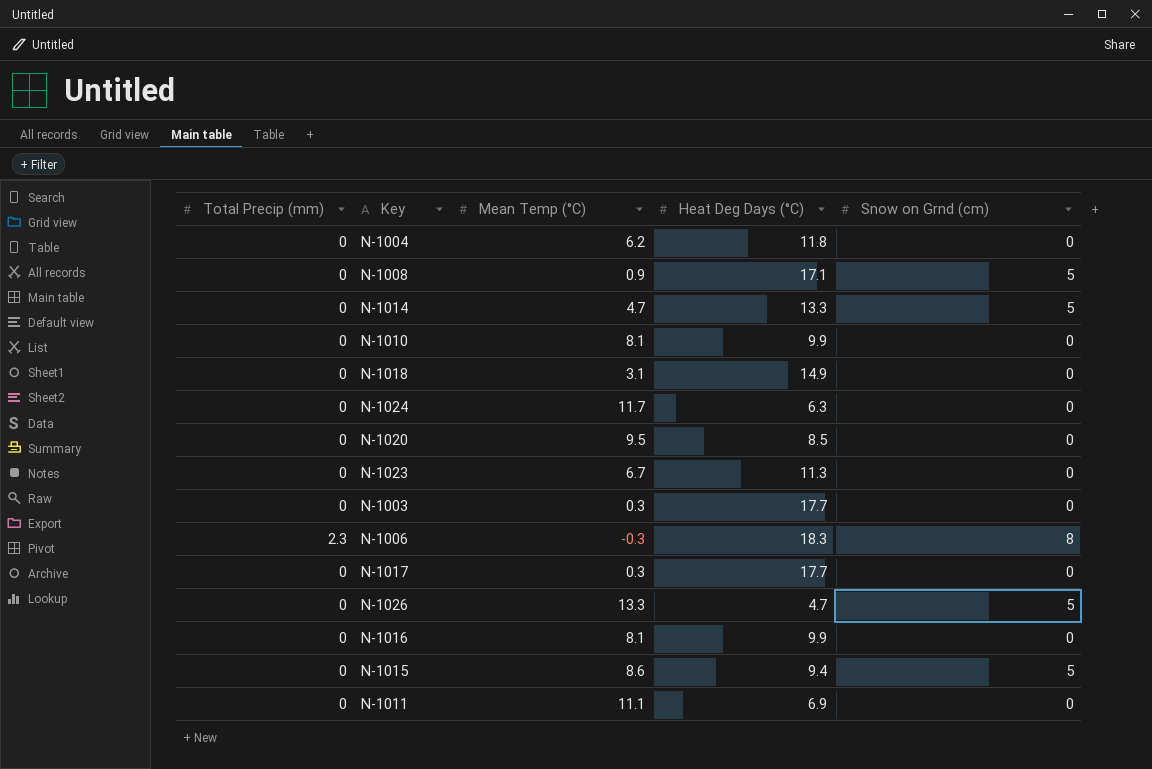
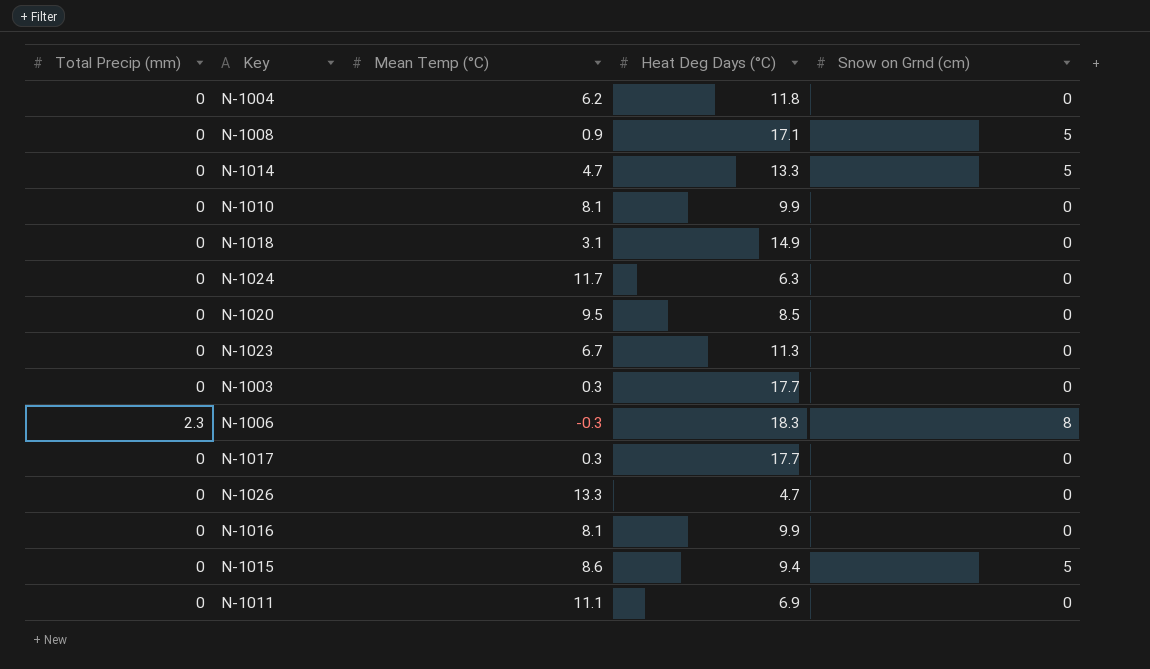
N-1026 | Snow on Grnd (cm): 5 -> 0

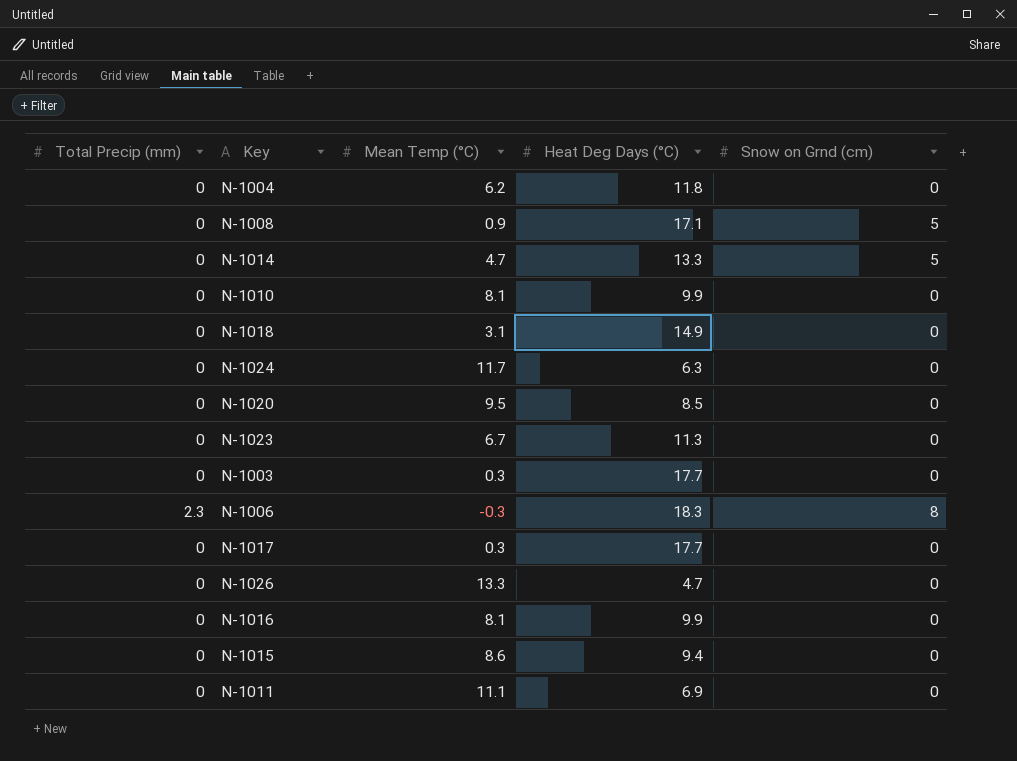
N-1015 | Snow on Grnd (cm): 5 -> 0

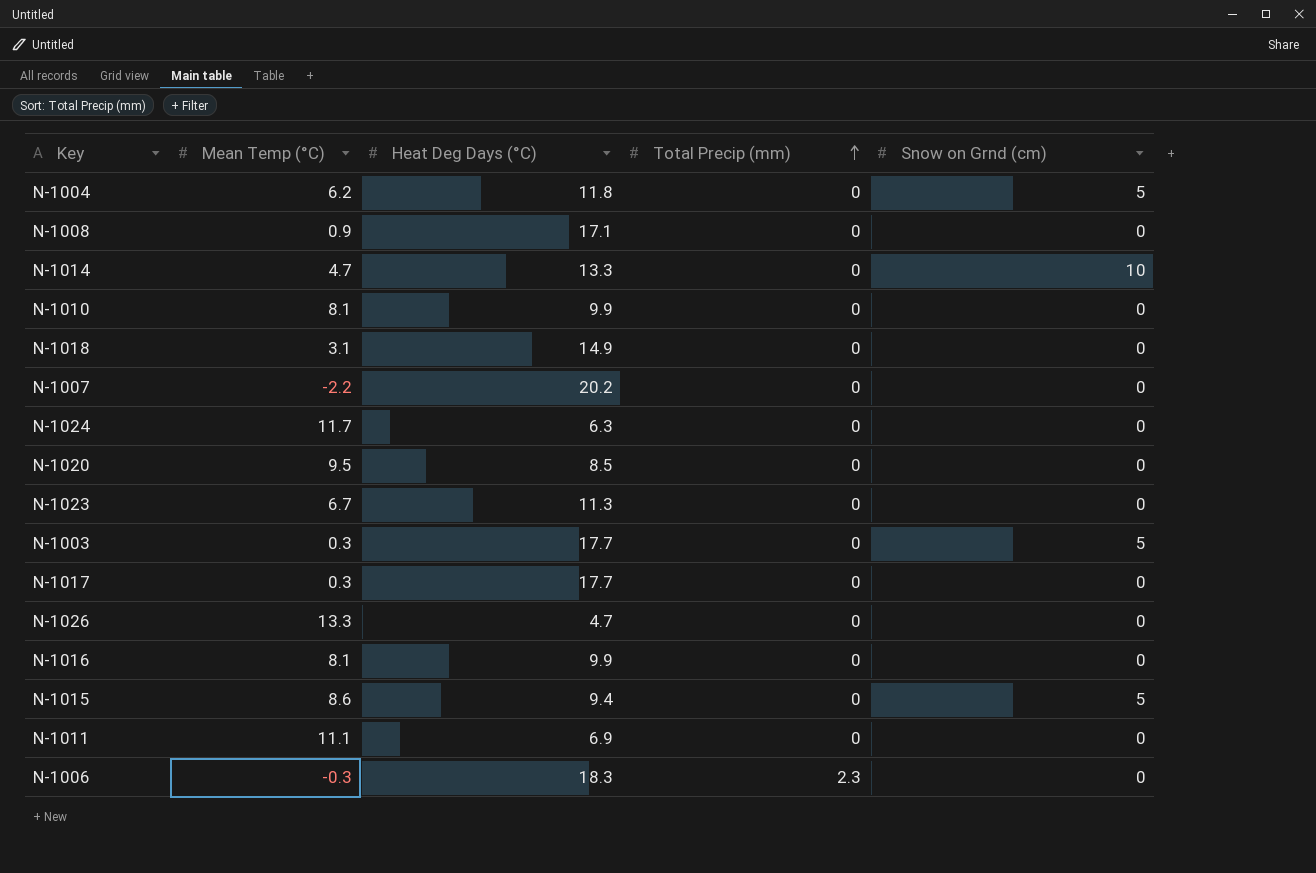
row order: none -> Total Precip (mm) ascending
column Total Precip (mm) | position: 1 -> 4
N-1004 | Snow on Grnd (cm): 0 -> 5
N-1008 | Snow on Grnd (cm): 5 -> 0
N-1014 | Snow on Grnd (cm): 5 -> 10
row N-1007: none -> -2.2 | 20.2 | 0 | 0
N-1003 | Snow on Grnd (cm): 0 -> 5
N-1015 | Snow on Grnd (cm): 0 -> 5
N-1006 | Snow on Grnd (cm): 8 -> 0

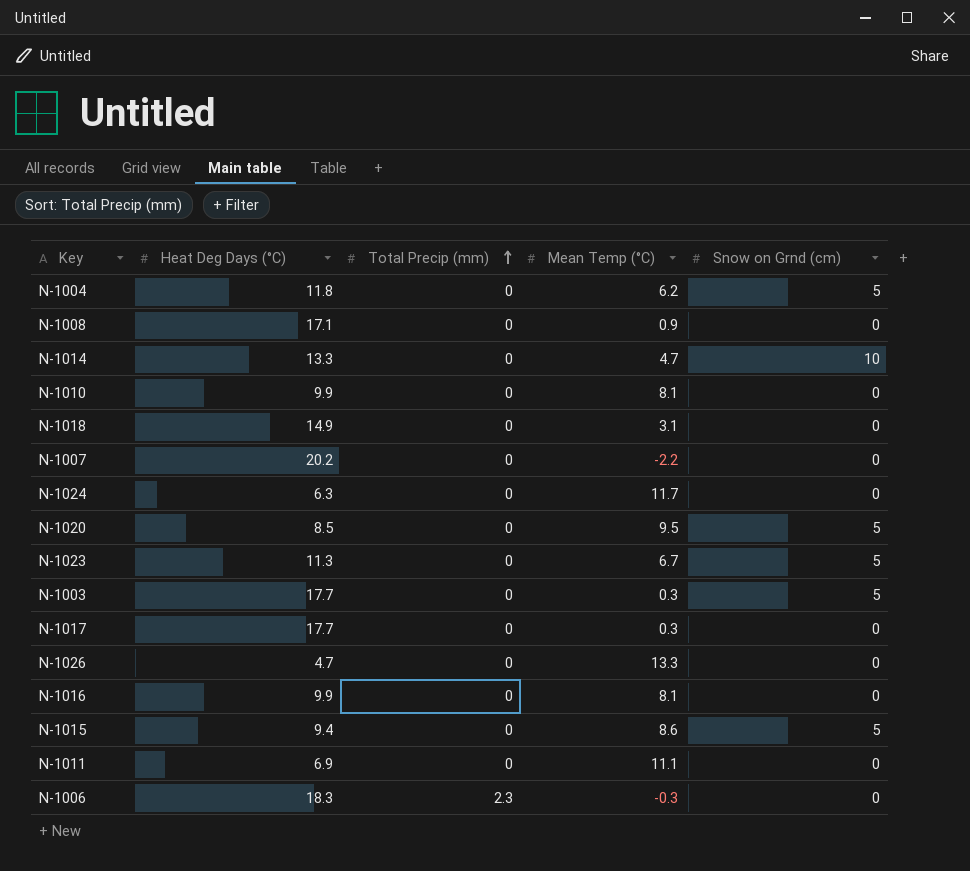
column Mean Temp (°C) | position: 2 -> 4
N-1020 | Snow on Grnd (cm): 0 -> 5
N-1023 | Snow on Grnd (cm): 0 -> 5

